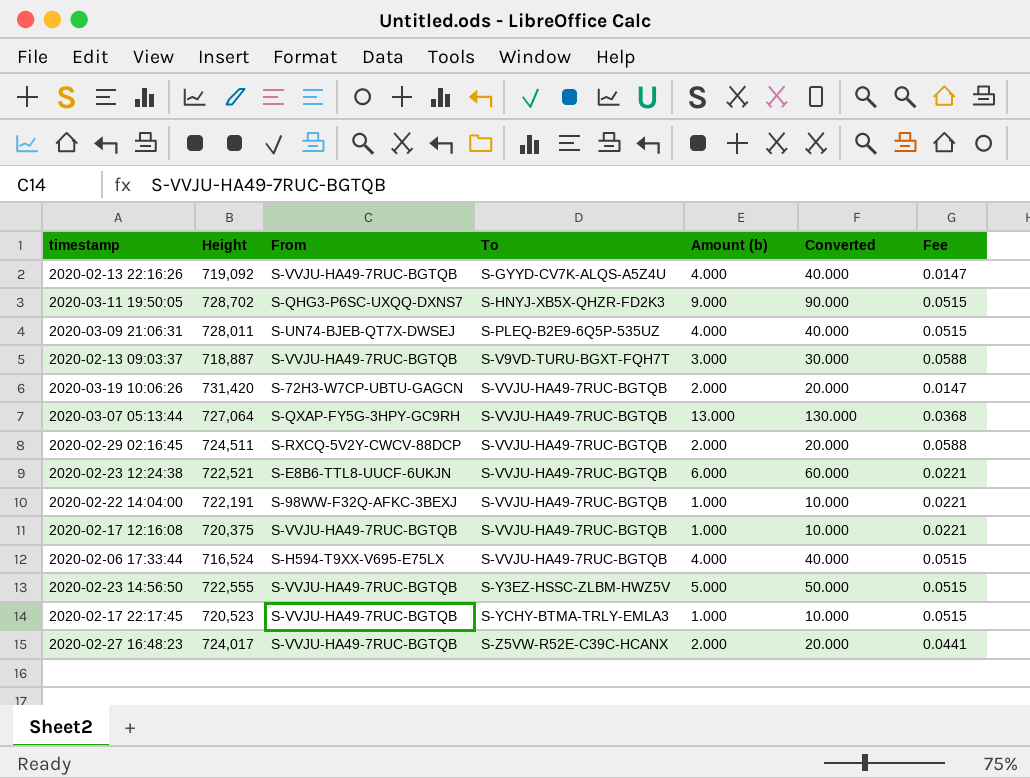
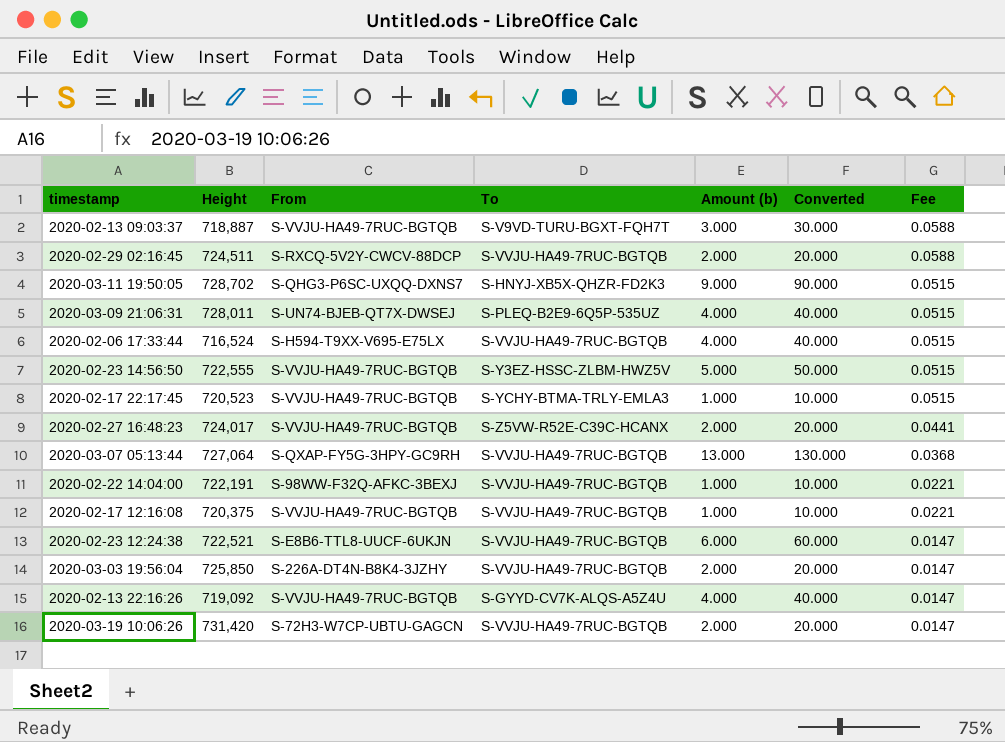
row order: To ascending -> Fee descending
2020-02-23 12:24:38 | Fee: 0.0221 -> 0.0147
row 2020-03-03 19:56:04: none -> 725,850 | S-226A-DT4N-B8K4-3JZHY | S-VVJU-HA49-7RUC-BGTQB | 2.000 | 20.000 | 0.0147

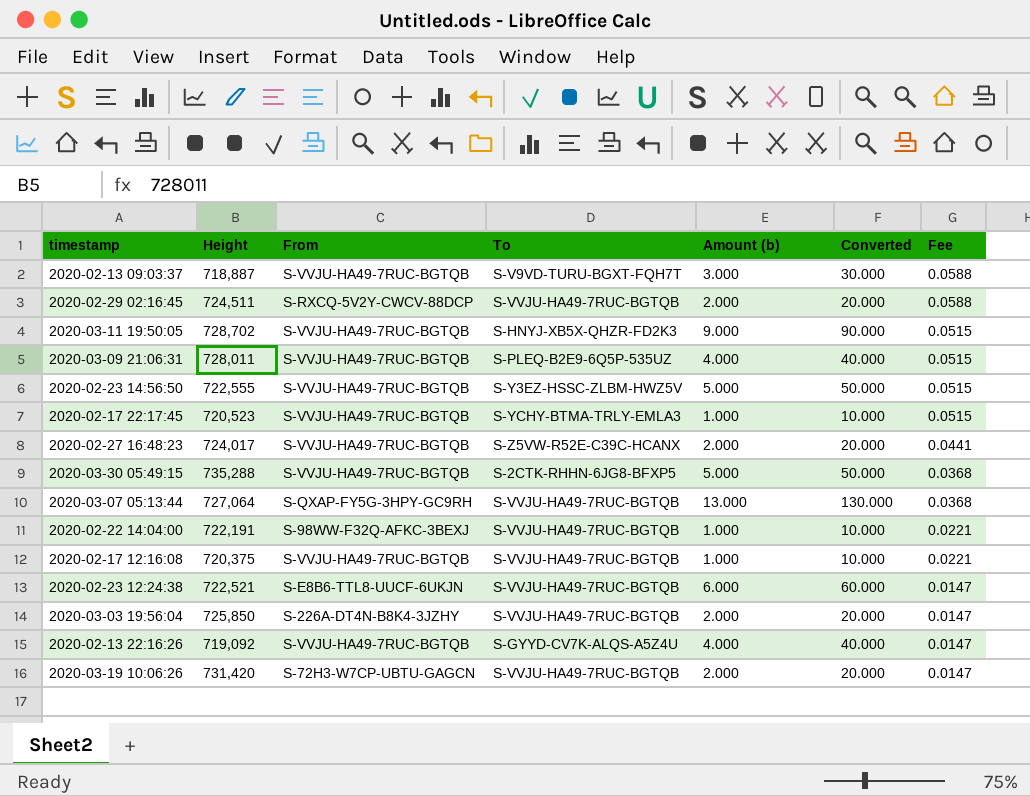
row 2020-02-06 17:33:44: 716,524 | S-H594-T9XX-V695-E75LX | S-VVJU-HA49-7RUC-BGTQB | 4.000 | 40.000 | 0.0515 -> none
2020-03-11 19:50:05 | From: S-QHG3-P6SC-UXQQ-DXNS7 -> S-VVJU-HA49-7RUC-BGTQB
2020-03-09 21:06:31 | From: S-UN74-BJEB-QT7X-DWSEJ -> S-VVJU-HA49-7RUC-BGTQB
row 2020-03-30 05:49:15: none -> 735,288 | S-VVJU-HA49-7RUC-BGTQB | S-2CTK-RHHN-6JG8-BFXP5 | 5.000 | 50.000 | 0.0368

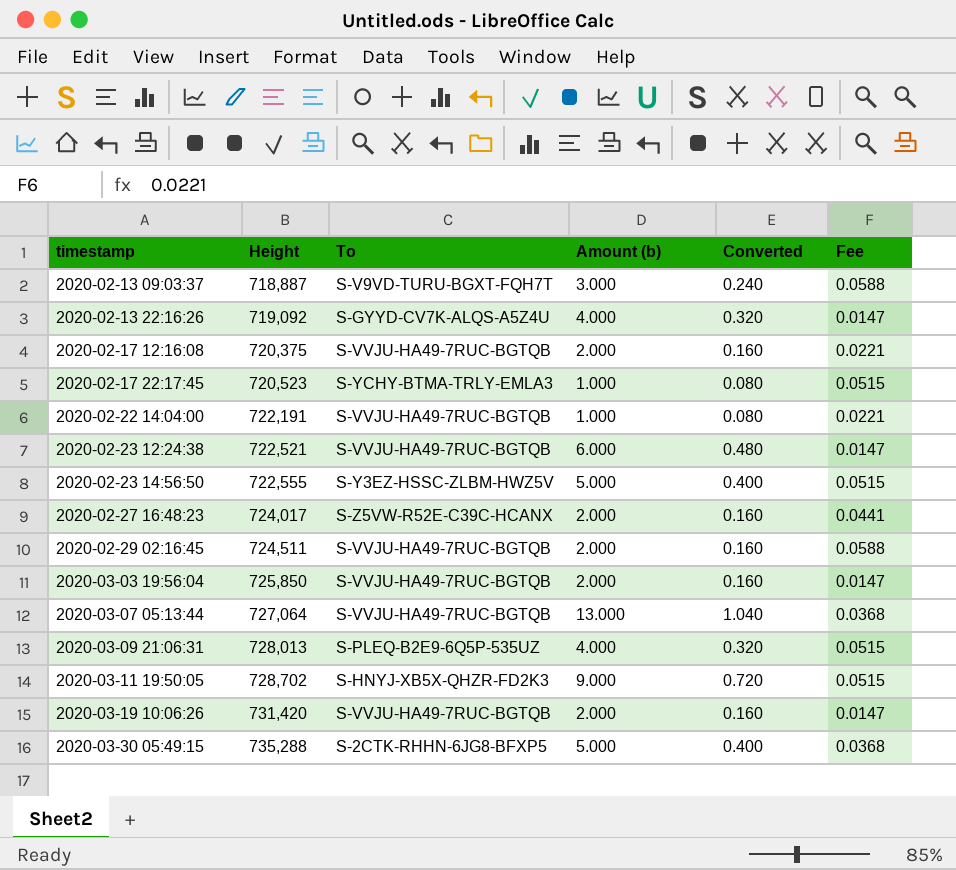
row order: Fee descending -> timestamp ascending
column From | position: 3 -> none
column Converted | formula: [Amount (b)] * 10 -> [Amount (b)] * 0.08
2020-02-17 12:16:08 | Amount (b): 1.000 -> 2.000
2020-03-09 21:06:31 | Height: 728,011 -> 728,013

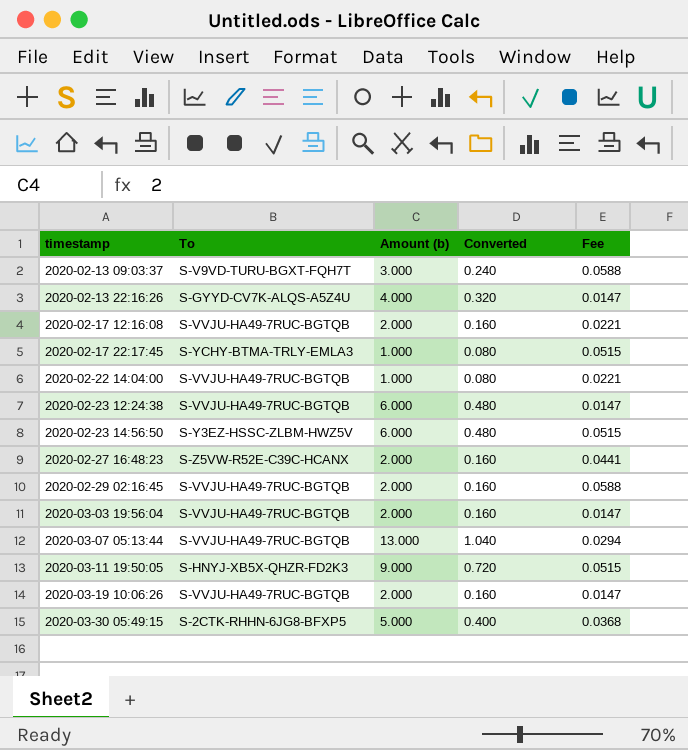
column Height | position: 2 -> none
row 2020-03-09 21:06:31: 728,013 | S-PLEQ-B2E9-6Q5P-535UZ | 4.000 | 0.320 | 0.0515 -> none
2020-02-23 14:56:50 | Amount (b): 5.000 -> 6.000
2020-02-23 14:56:50 | Converted: 0.400 -> 0.480
2020-03-07 05:13:44 | Fee: 0.0368 -> 0.0294

